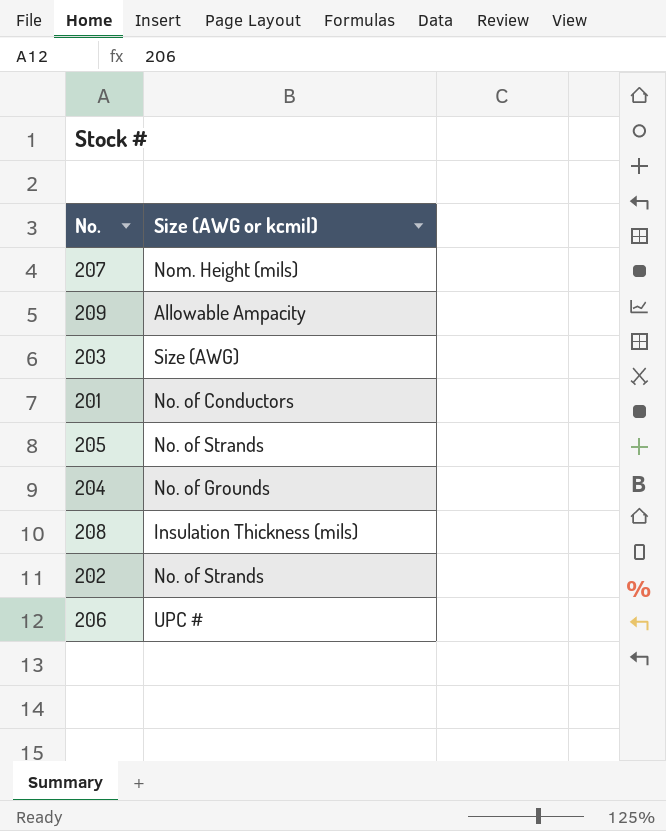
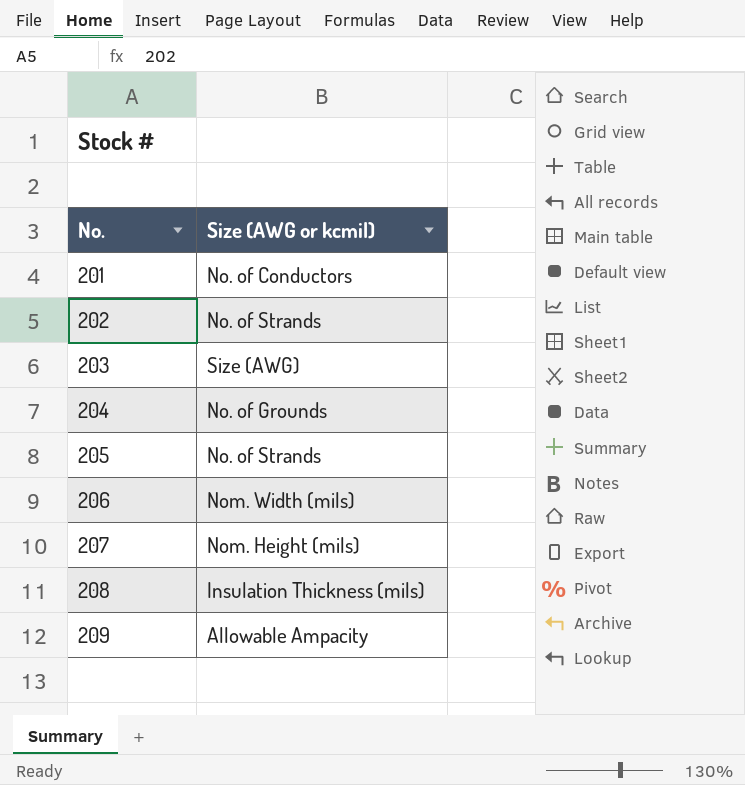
row order: none -> No. ascending
206 | Size (AWG or kcmil): UPC # -> Nom. Width (mils)

